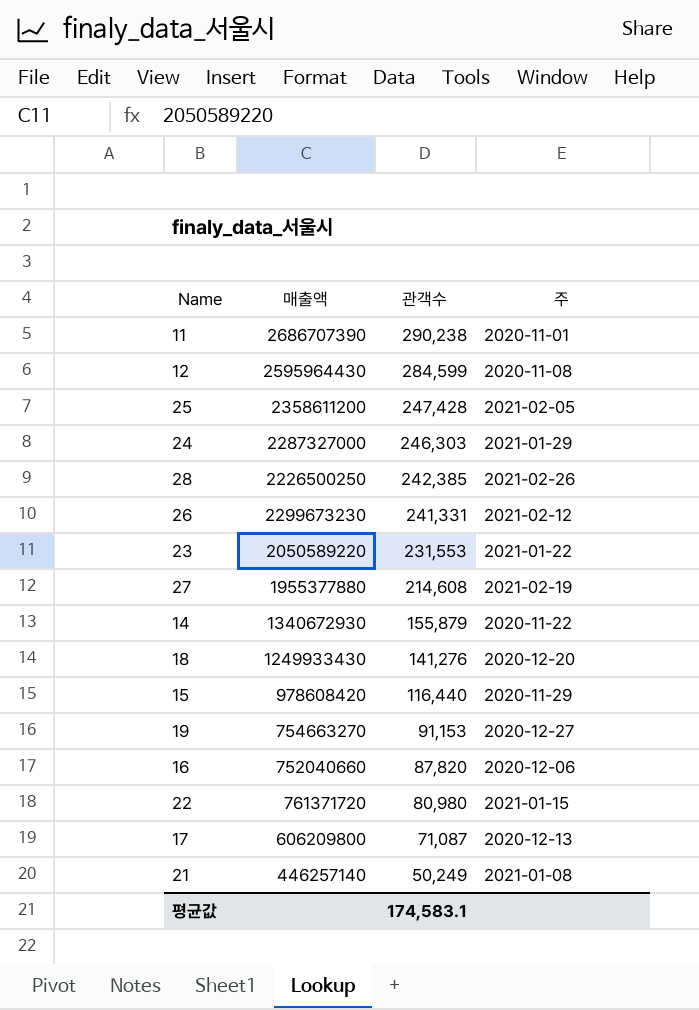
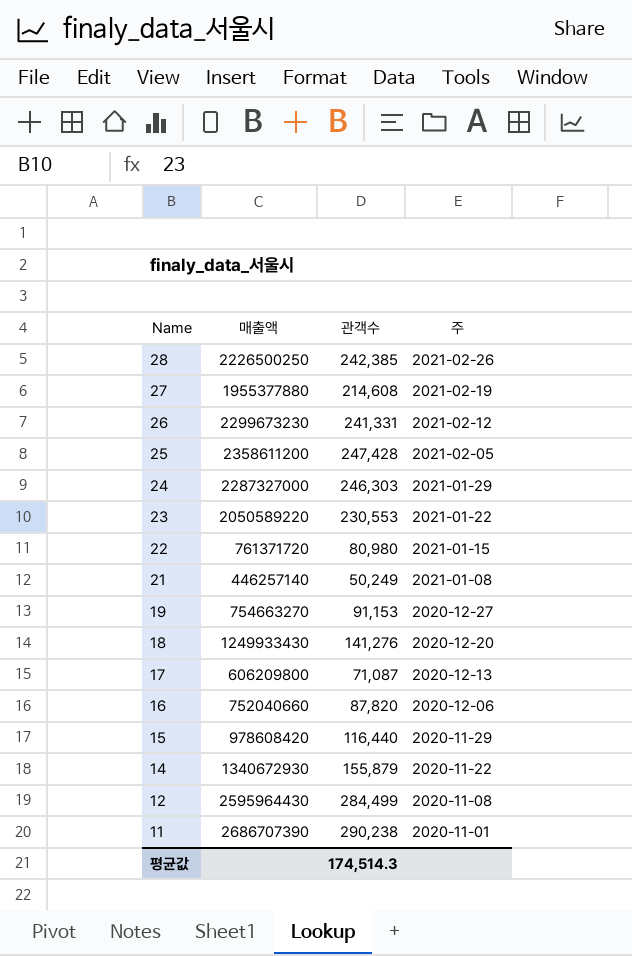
row order: 관객수 descending -> Name descending
23 | 관객수: 231,553 -> 230,553
12 | 관객수: 284,599 -> 284,499
평균값 | 관객수: 174,583.1 -> 174,514.3

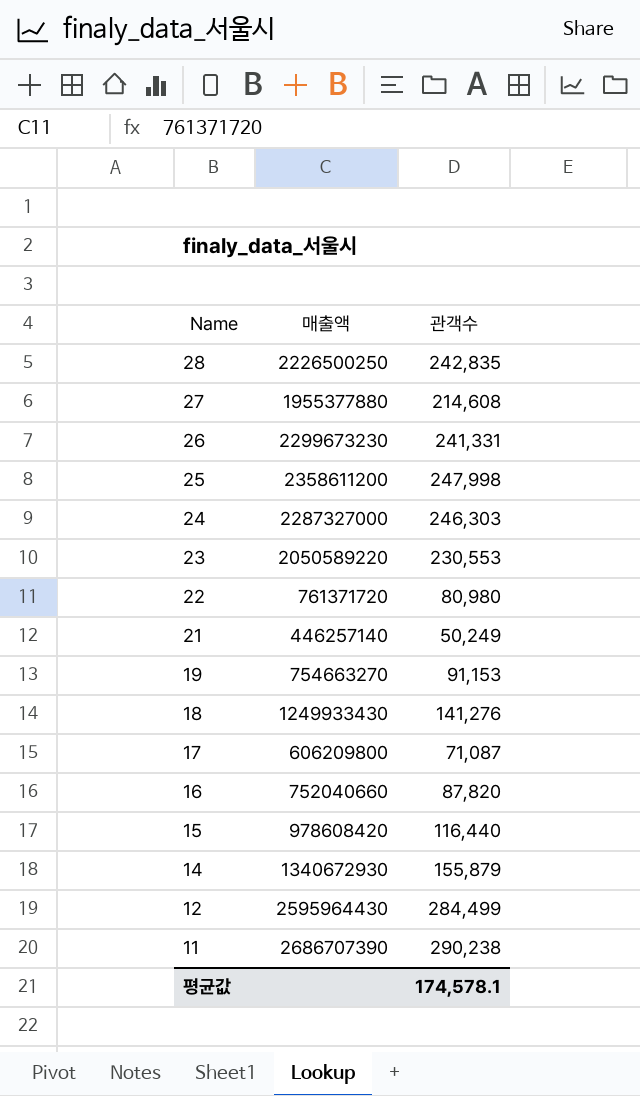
column 주 | position: 4 -> none
28 | 관객수: 242,385 -> 242,835
25 | 관객수: 247,428 -> 247,998
평균값 | 관객수: 174,514.3 -> 174,578.1

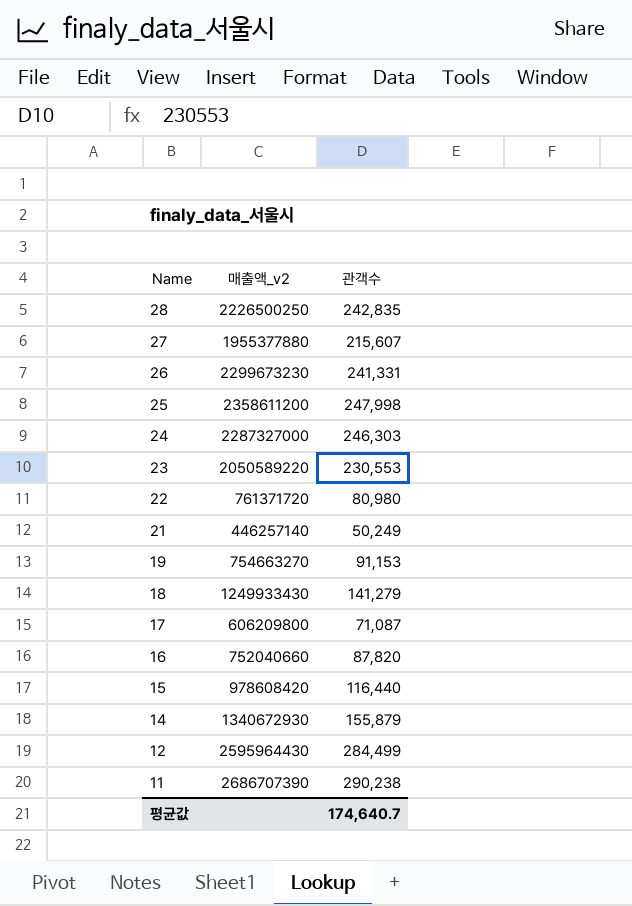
column name: 매출액 -> 매출액_v2
27 | 관객수: 214,608 -> 215,607
18 | 관객수: 141,276 -> 141,279
평균값 | 관객수: 174,578.1 -> 174,640.7

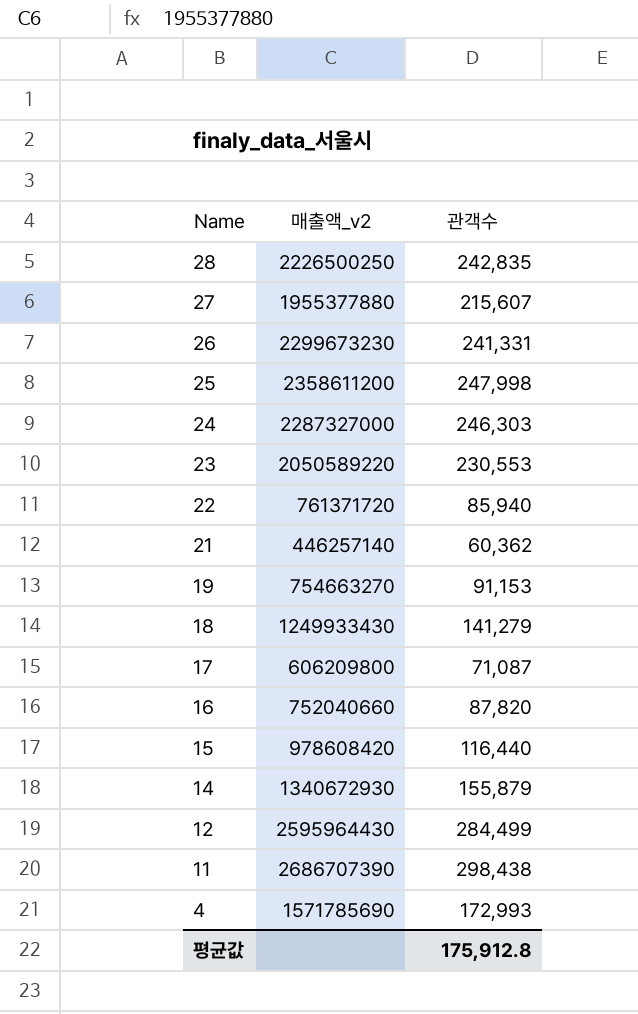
22 | 관객수: 80,980 -> 85,940
21 | 관객수: 50,249 -> 60,362
11 | 관객수: 290,238 -> 298,438
row 4: none -> 1571785690 | 172,993
평균값 | 관객수: 174,640.7 -> 175,912.8

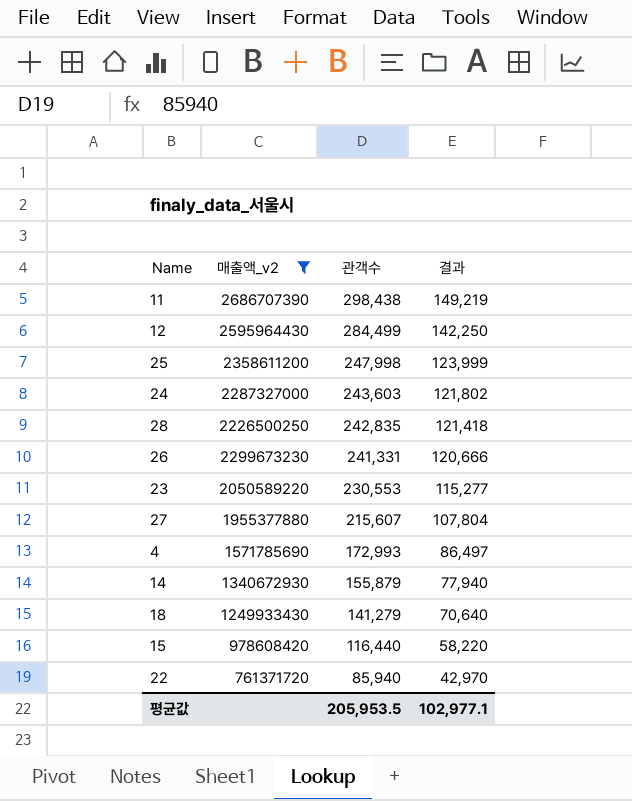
filter: none -> 매출액_v2 >= 761371720
row order: Name descending -> 관객수 descending
column 결과 | formula: none -> [관객수] * 0.5
24 | 관객수: 246,303 -> 243,603
평균값 | 관객수: 175,912.8 -> 205,953.5

